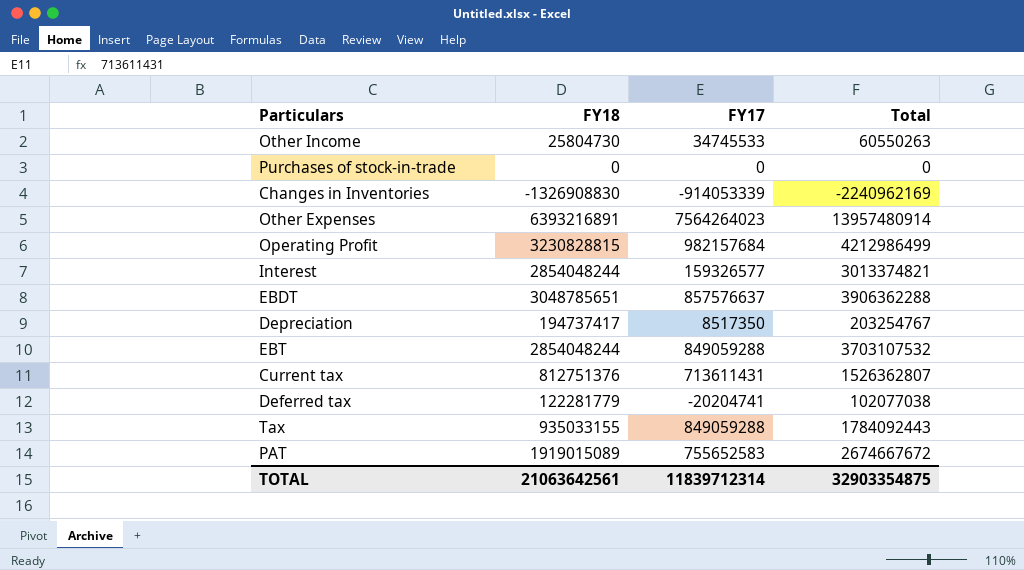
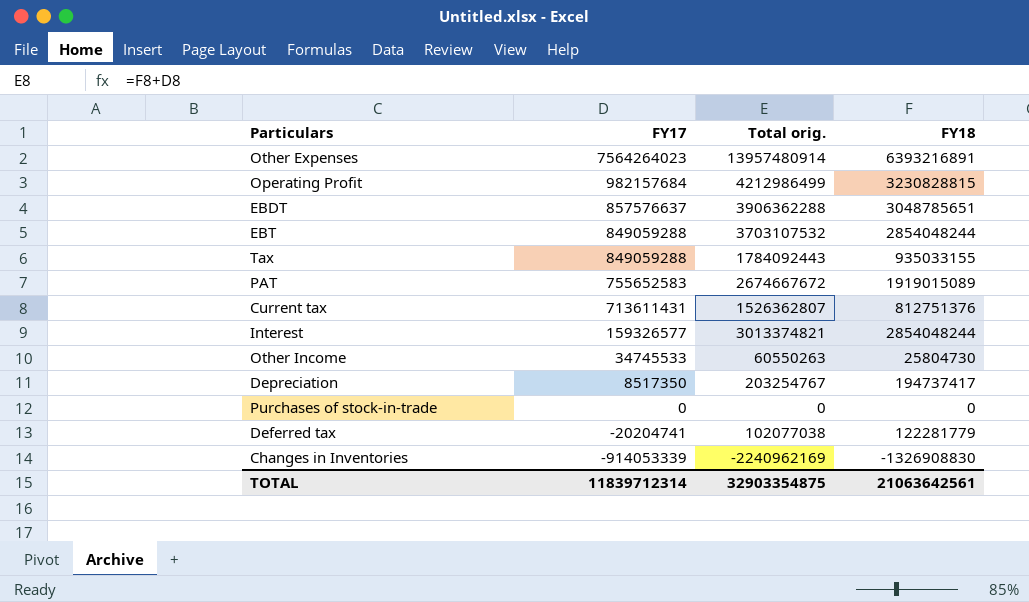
row order: none -> FY17 descending
column name: Total -> Total orig.
column FY18 | position: 2 -> 4

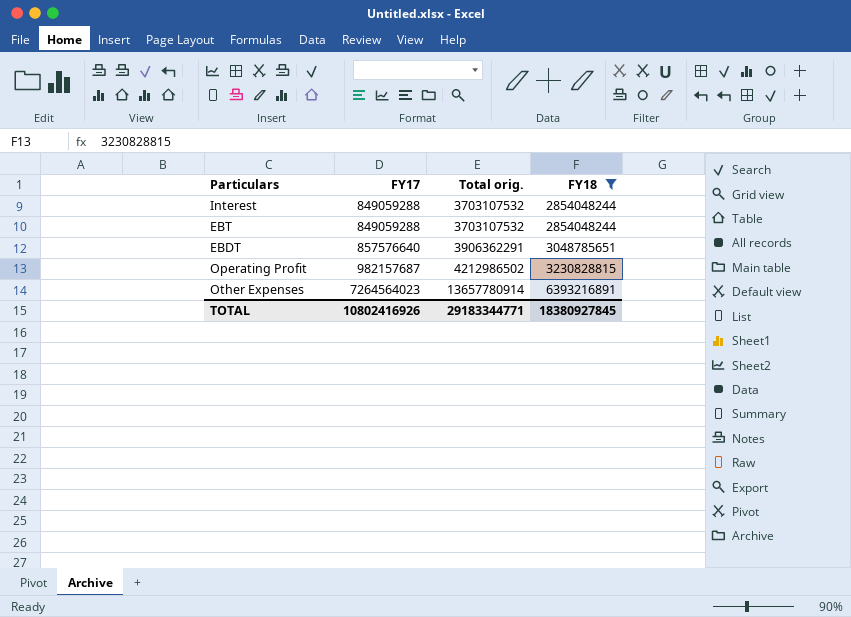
filter: none -> FY18 >= 2854048244
row order: FY17 descending -> FY17 ascending
Interest | FY17: 159326577 -> 849059288
Interest | Total orig.: 3013374821 -> 3703107532
EBDT | FY17: 857576637 -> 857576640
EBDT | Total orig.: 3906362288 -> 3906362291
Operating Profit | FY17: 982157684 -> 982157687
Operating Profit | Total orig.: 4212986499 -> 4212986502
Other Expenses | FY17: 7564264023 -> 7264564023
Other Expenses | Total orig.: 13957480914 -> 13657780914
TOTAL | FY17: 11839712314 -> 10802416926
TOTAL | Total orig.: 32903354875 -> 29183344771
TOTAL | FY18: 21063642561 -> 18380927845

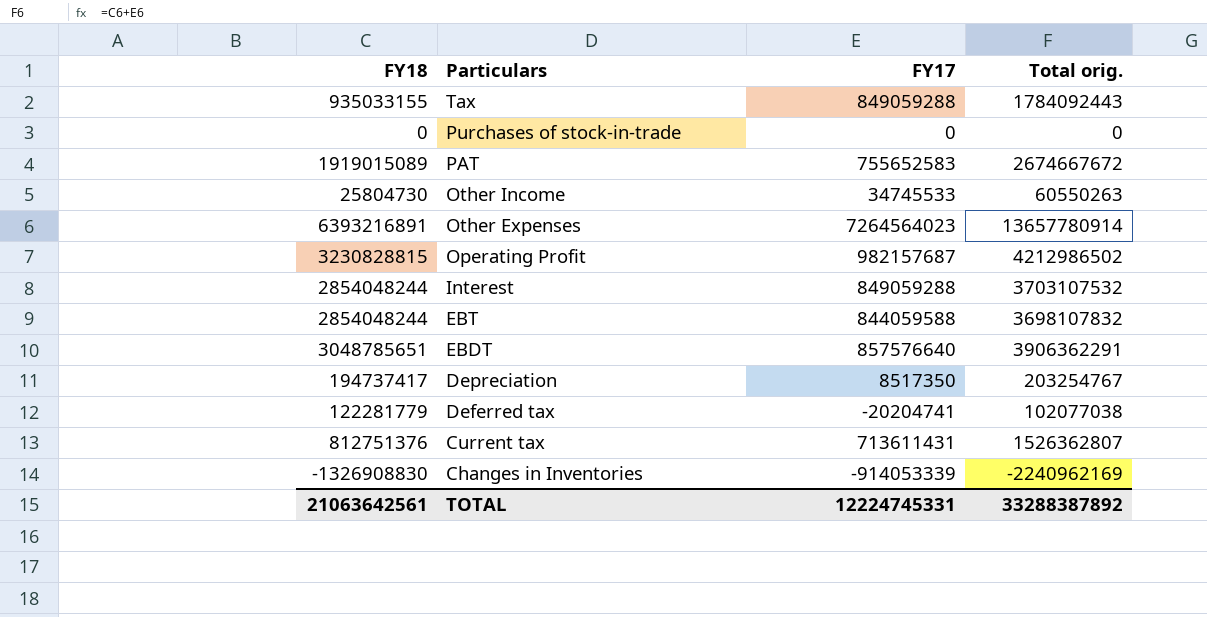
filter: FY18 >= 2854048244 -> none
row order: FY17 ascending -> Particulars descending
column FY18 | position: 4 -> 1
EBT | FY17: 849059288 -> 844059588
EBT | Total orig.: 3703107532 -> 3698107832
TOTAL | FY18: 18380927845 -> 21063642561
TOTAL | FY17: 10802416926 -> 12224745331
TOTAL | Total orig.: 29183344771 -> 33288387892

